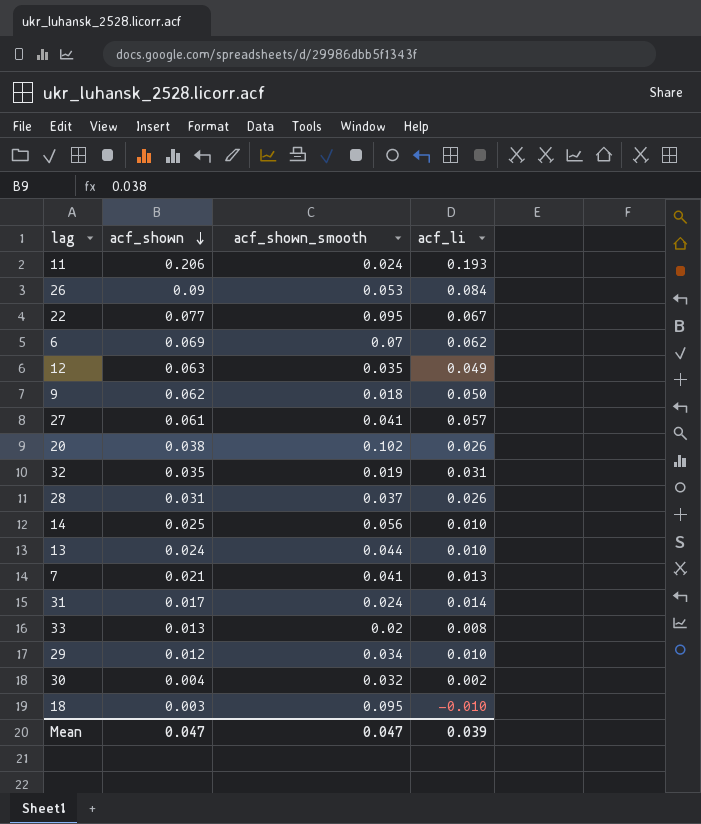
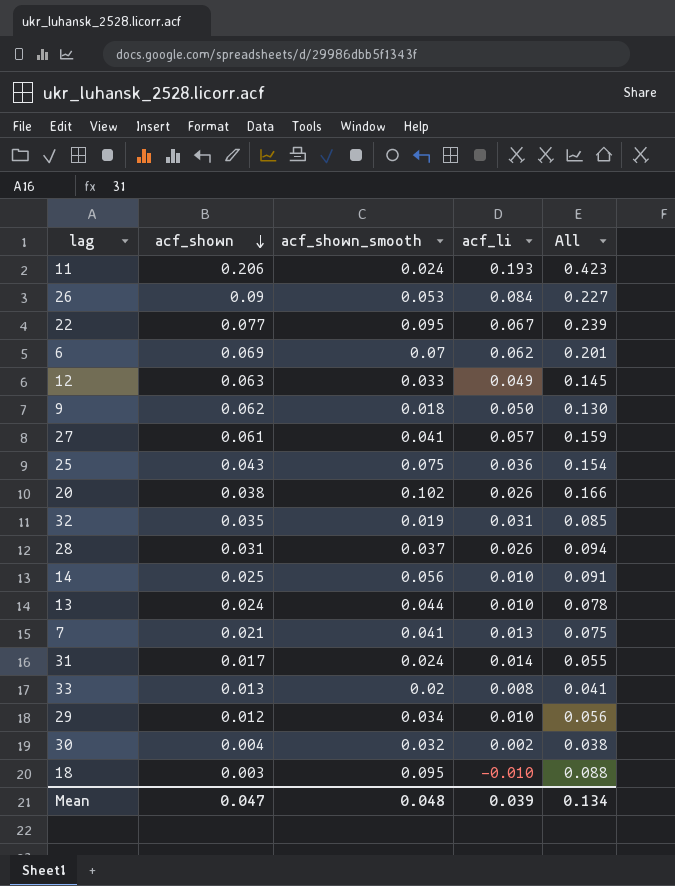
column All | formula: none -> [acf_shown] + [acf_shown_smooth] + [acf_li]
12 | acf_shown_smooth: 0.035 -> 0.033
row 25: none -> 0.043 | 0.075 | 0.036 | 0.154
Mean | acf_shown_smooth: 0.047 -> 0.048

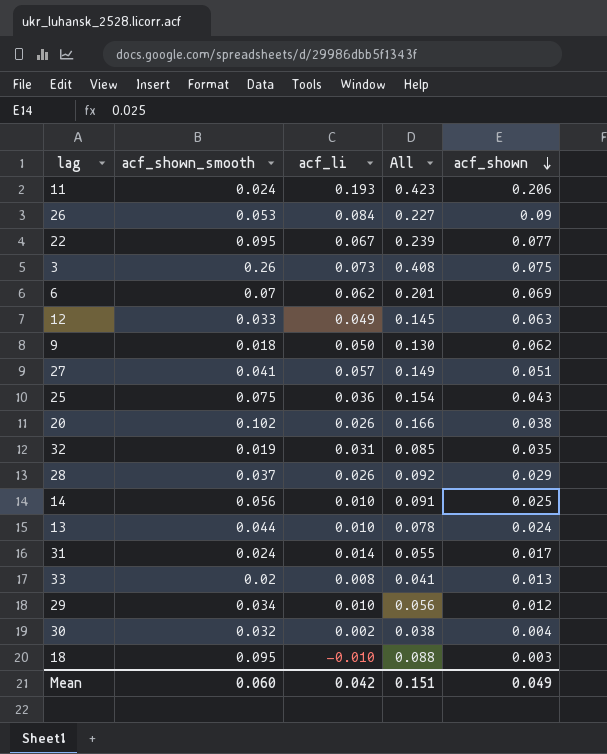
column acf_shown | position: 2 -> 5
row 7: 0.021 | 0.041 | 0.013 | 0.075 -> none
row 3: none -> 0.26 | 0.073 | 0.408 | 0.075
27 | All: 0.159 -> 0.149
27 | acf_shown: 0.061 -> 0.051
28 | All: 0.094 -> 0.092
28 | acf_shown: 0.031 -> 0.029
Mean | acf_shown_smooth: 0.048 -> 0.060
Mean | acf_li: 0.039 -> 0.042
Mean | All: 0.134 -> 0.151
Mean | acf_shown: 0.047 -> 0.049

